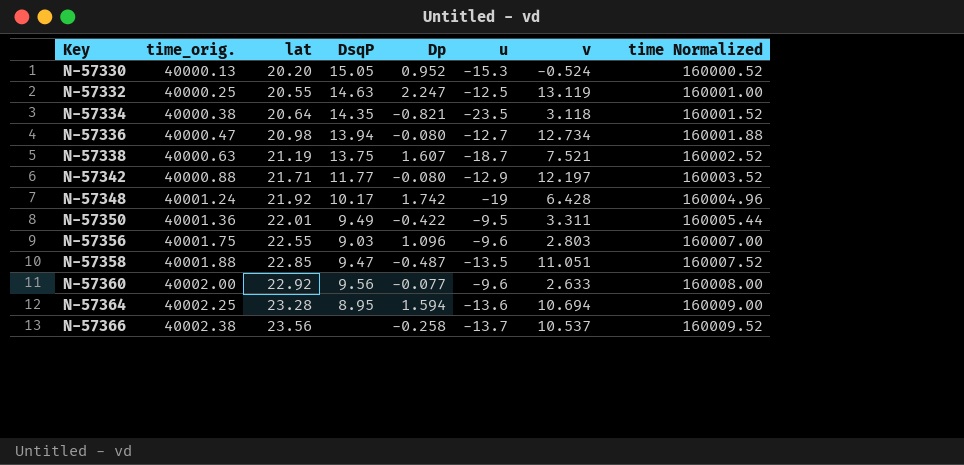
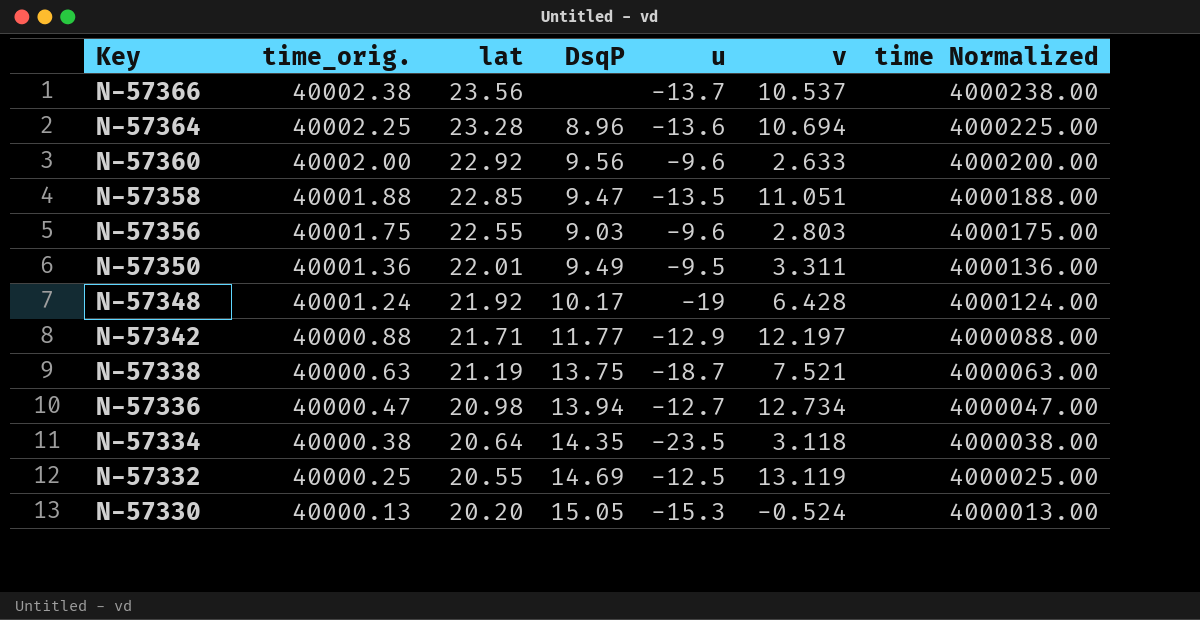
row order: Key ascending -> Key descending
column Dp | position: 5 -> none
column time Normalized | formula: [time_orig.] * 4 -> [time_orig.] * 100
N-57364 | DsqP: 8.95 -> 8.96
N-57332 | DsqP: 14.63 -> 14.69

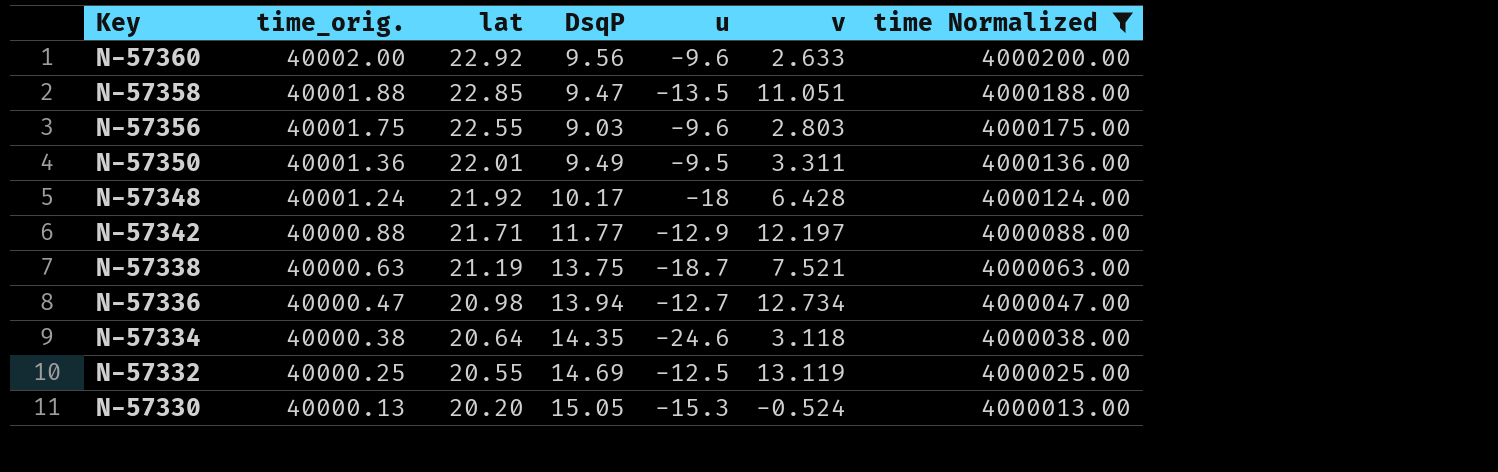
filter: none -> time Normalized <= 4000200.00
N-57348 | u: -19 -> -18
N-57334 | u: -23.5 -> -24.6

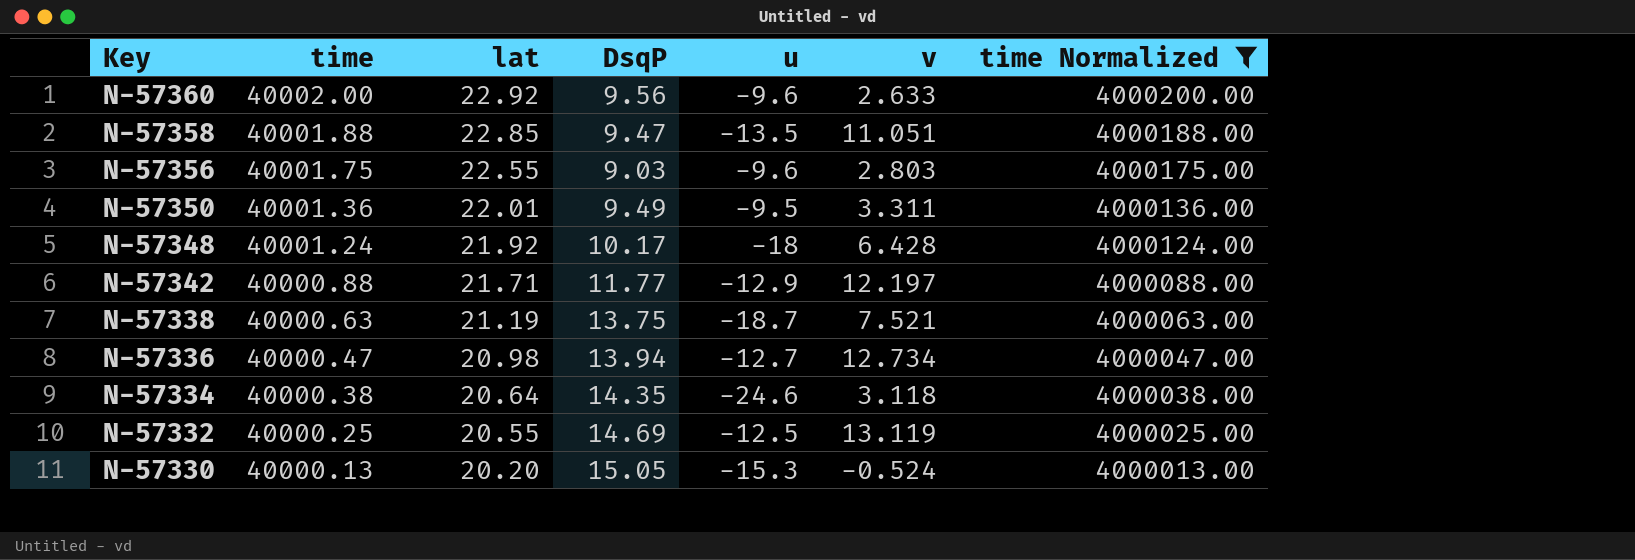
column name: time_orig. -> time

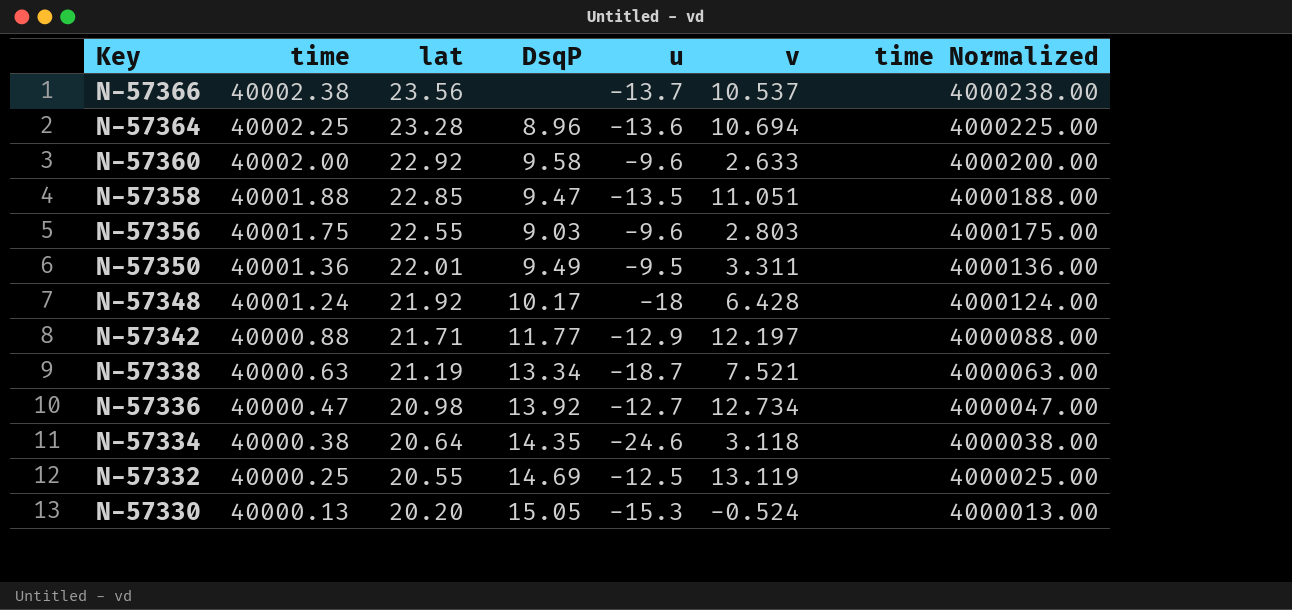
filter: time Normalized <= 4000200.00 -> none
N-57360 | DsqP: 9.56 -> 9.58
N-57338 | DsqP: 13.75 -> 13.34
N-57336 | DsqP: 13.94 -> 13.92

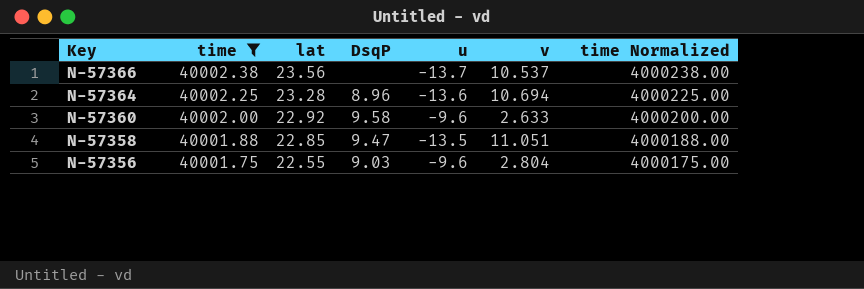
filter: none -> time >= 40001.75
N-57356 | v: 2.803 -> 2.804

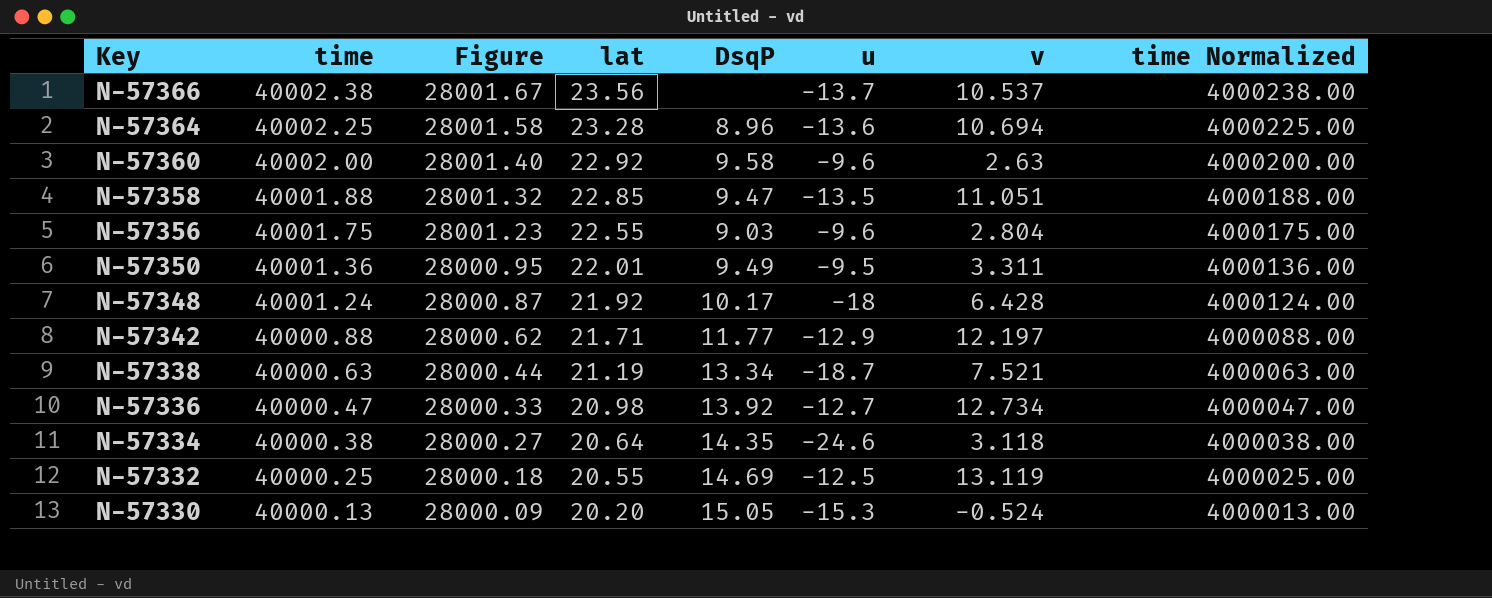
filter: time >= 40001.75 -> none
column Figure | formula: none -> [time] * 0.7
N-57360 | v: 2.633 -> 2.63

